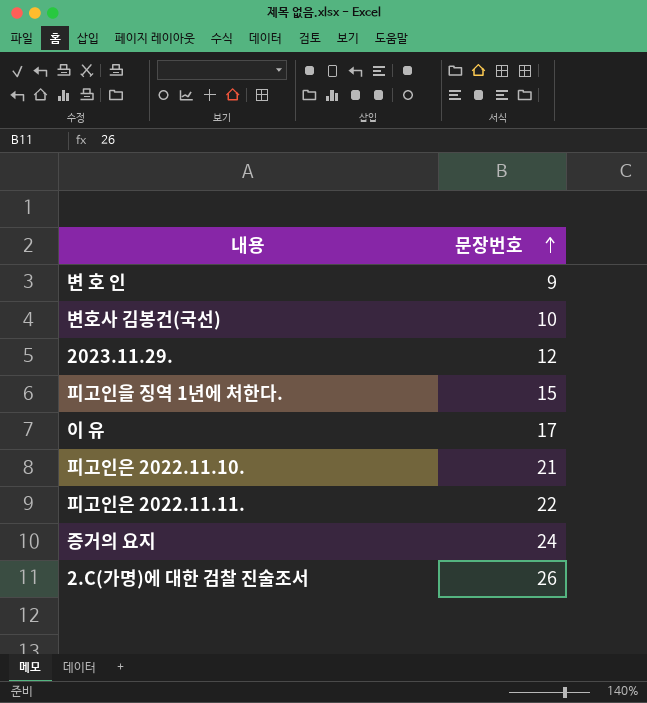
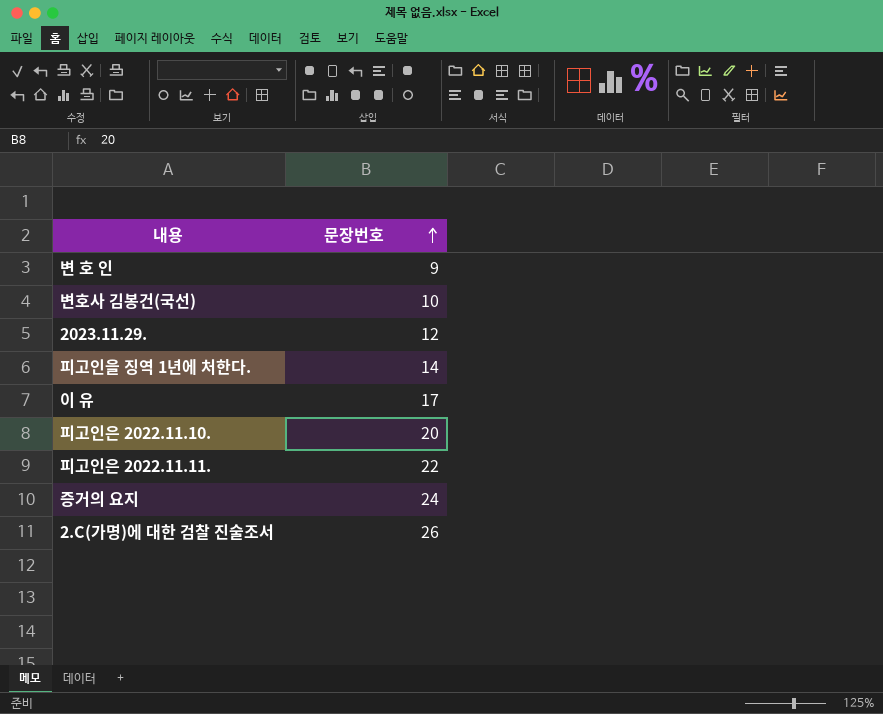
피고인을 징역 1년에 처한다. | 문장번호: 15 -> 14
피고인은 2022.11.10. | 문장번호: 21 -> 20

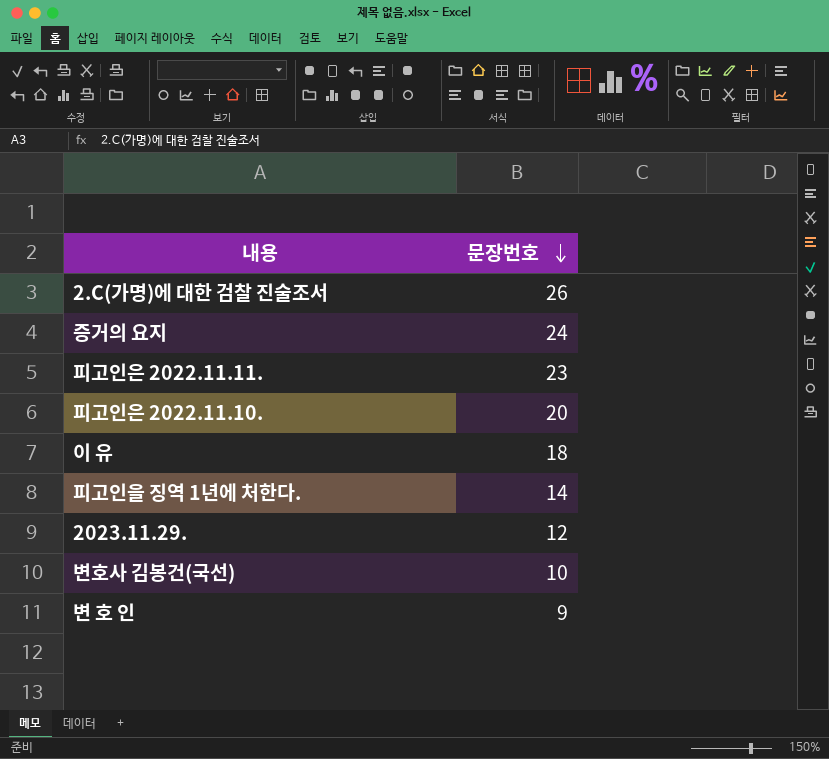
row order: 문장번호 ascending -> 문장번호 descending
피고인은 2022.11.11. | 문장번호: 22 -> 23
이 유 | 문장번호: 17 -> 18

